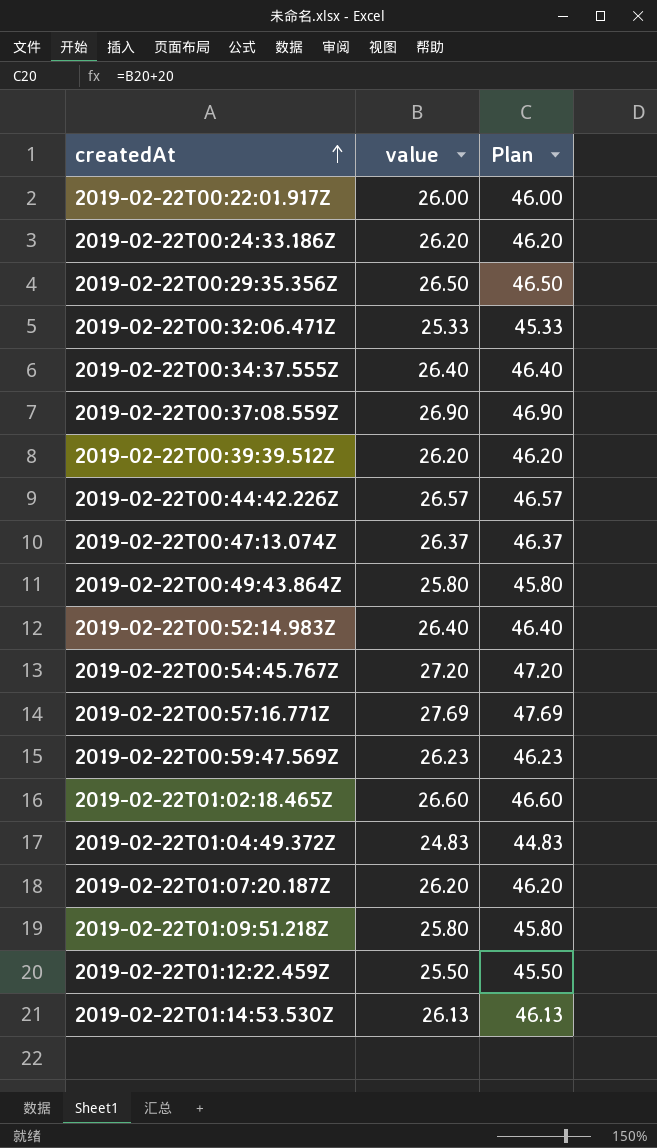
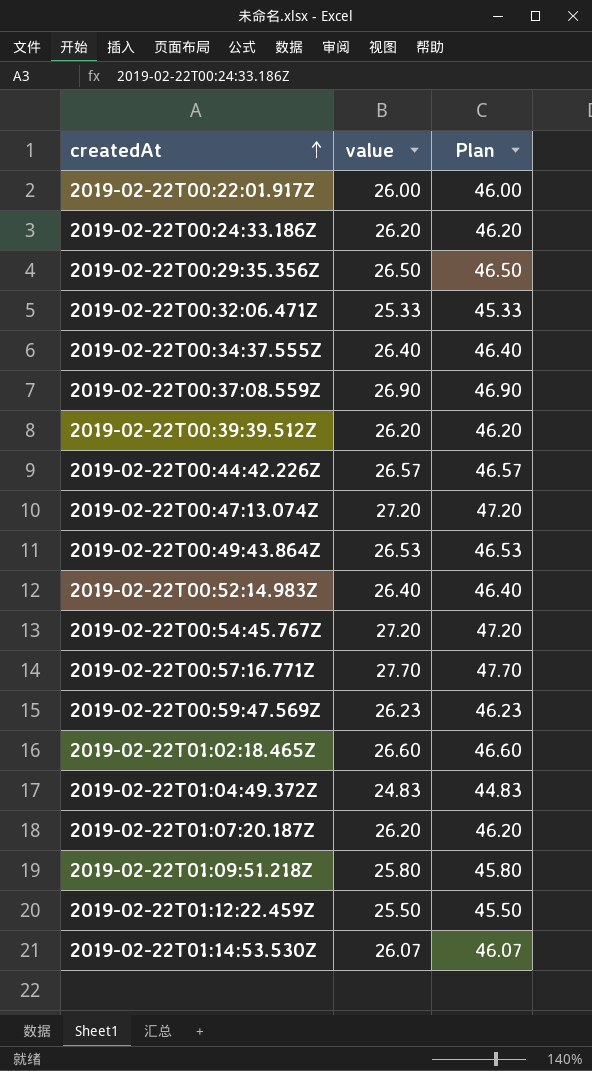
2019-02-22T00:47:13.074Z | value: 26.37 -> 27.20
2019-02-22T00:47:13.074Z | Plan: 46.37 -> 47.20
2019-02-22T00:49:43.864Z | value: 25.80 -> 26.53
2019-02-22T00:49:43.864Z | Plan: 45.80 -> 46.53
2019-02-22T00:57:16.771Z | value: 27.69 -> 27.70
2019-02-22T00:57:16.771Z | Plan: 47.69 -> 47.70
2019-02-22T01:14:53.530Z | value: 26.13 -> 26.07
2019-02-22T01:14:53.530Z | Plan: 46.13 -> 46.07

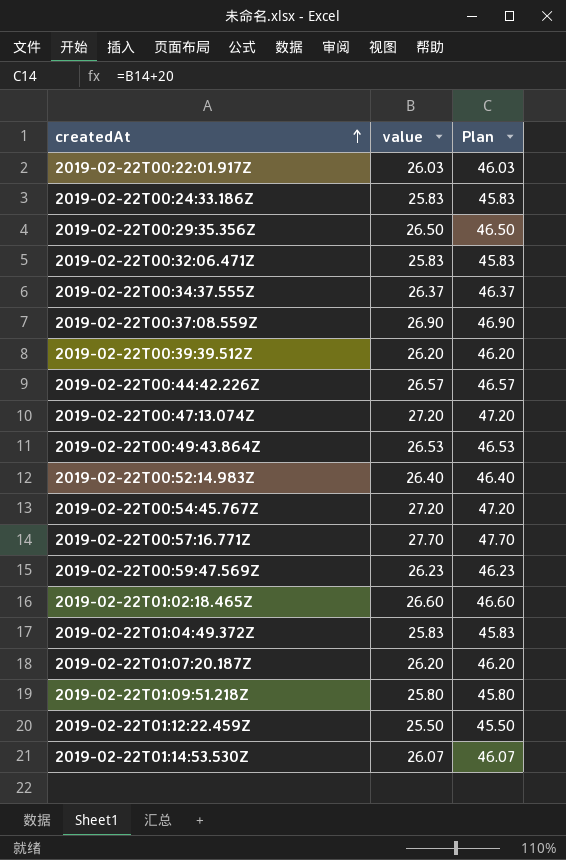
2019-02-22T00:22:01.917Z | value: 26.00 -> 26.03
2019-02-22T00:22:01.917Z | Plan: 46.00 -> 46.03
2019-02-22T00:24:33.186Z | value: 26.20 -> 25.83
2019-02-22T00:24:33.186Z | Plan: 46.20 -> 45.83
2019-02-22T00:32:06.471Z | value: 25.33 -> 25.83
2019-02-22T00:32:06.471Z | Plan: 45.33 -> 45.83
2019-02-22T00:34:37.555Z | value: 26.40 -> 26.37
2019-02-22T00:34:37.555Z | Plan: 46.40 -> 46.37
2019-02-22T01:04:49.372Z | value: 24.83 -> 25.83
2019-02-22T01:04:49.372Z | Plan: 44.83 -> 45.83

